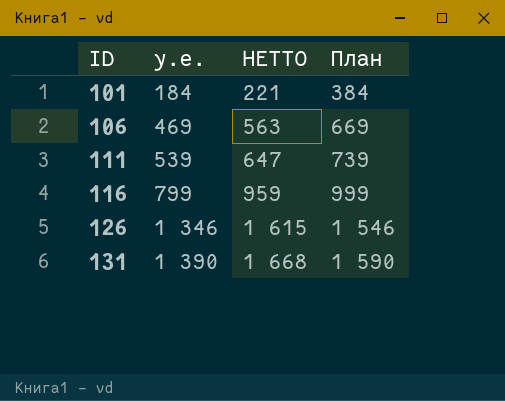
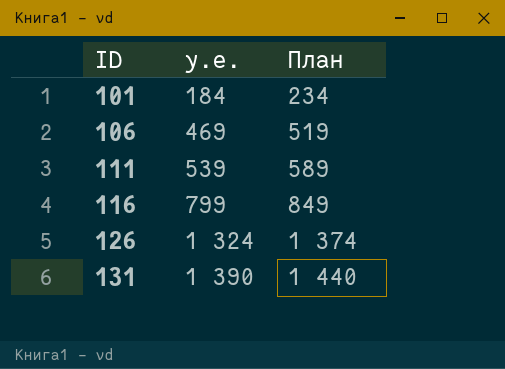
column НЕТТО | formula: [у.е.] * 1,2 -> none
column План | formula: [у.е.] + 200 -> [у.е.] + 50
126 | у.е.: 1 346 -> 1 324

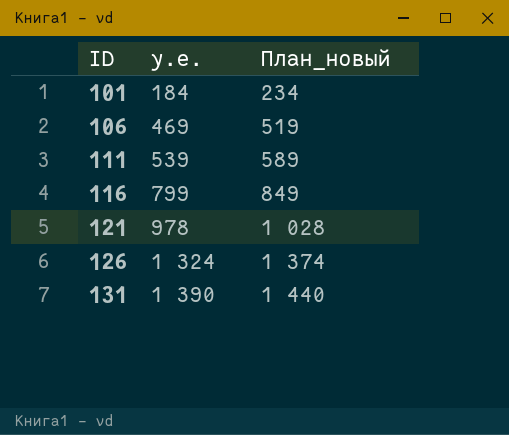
column name: План -> План_новый
row 121: none -> 978 | 1 028

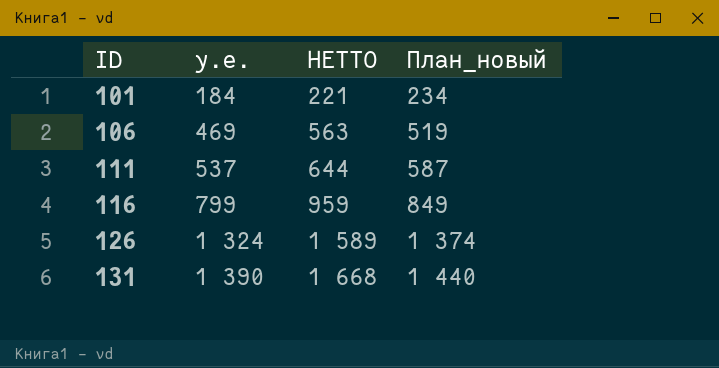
column НЕТТО | formula: none -> [у.е.] * 1,2
row 121: 978 | 1 028 -> none
111 | у.е.: 539 -> 537
111 | План_новый: 589 -> 587

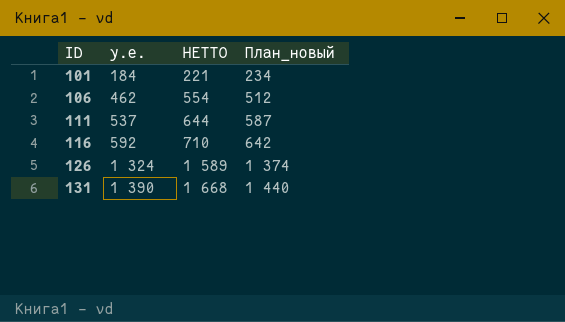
106 | у.е.: 469 -> 462
106 | НЕТТО: 563 -> 554
106 | План_новый: 519 -> 512
116 | у.е.: 799 -> 592
116 | НЕТТО: 959 -> 710
116 | План_новый: 849 -> 642

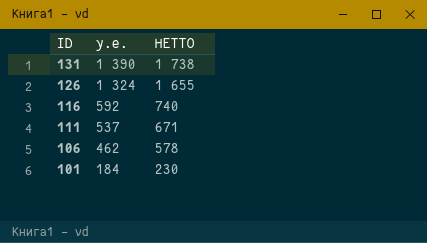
row order: ID ascending -> ID descending
column План_новый | formula: [у.е.] + 50 -> none
column НЕТТО | formula: [у.е.] * 1,2 -> [у.е.] * 1,25

